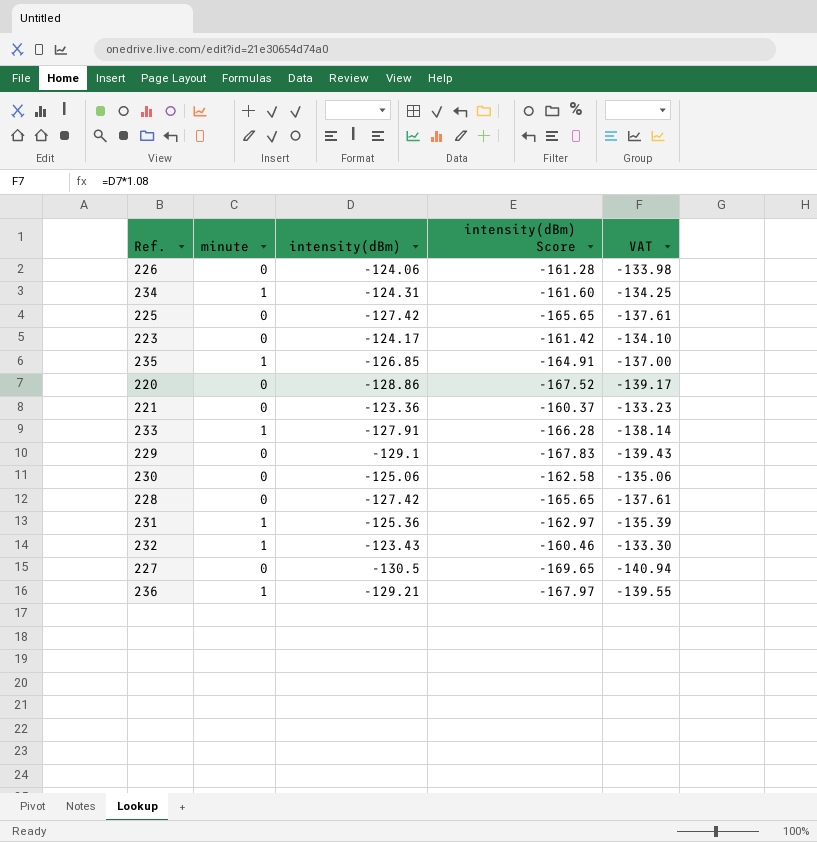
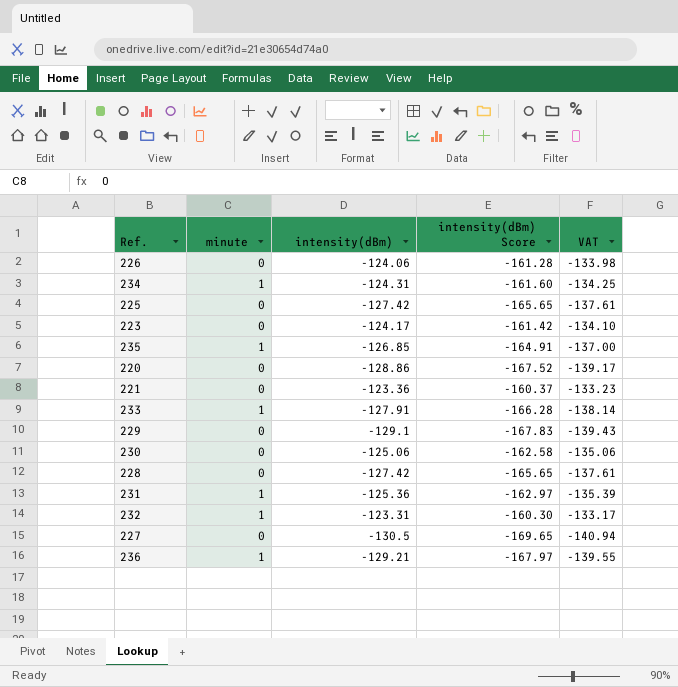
232 | intensity(dBm): -123.43 -> -123.31
232 | intensity(dBm) Score: -160.46 -> -160.30
232 | VAT: -133.30 -> -133.17

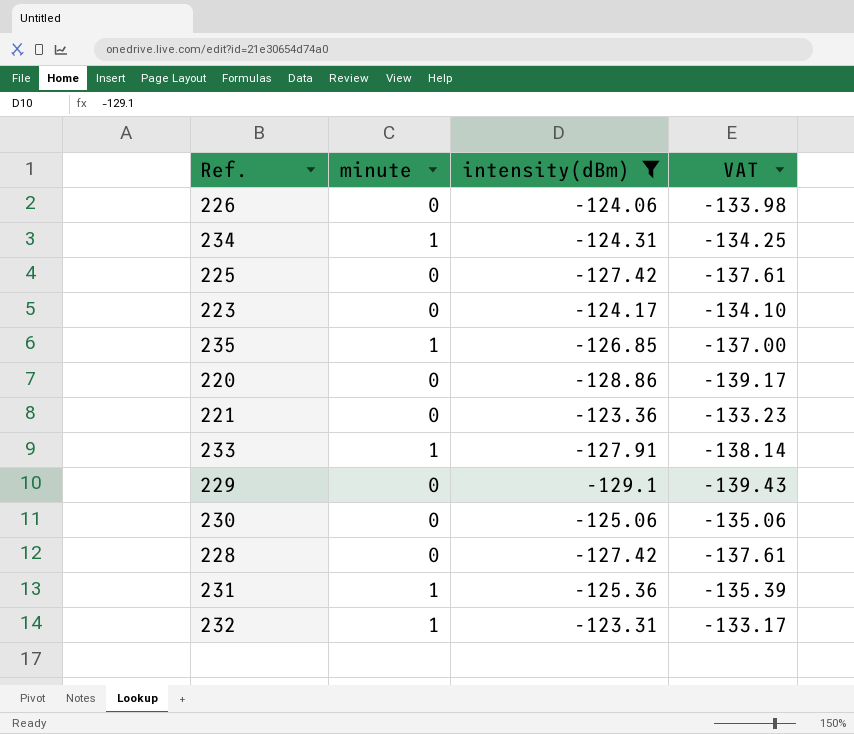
filter: none -> intensity(dBm) >= -129.1
column intensity(dBm) Score | formula: [intensity(dBm)] * 1.3 -> none

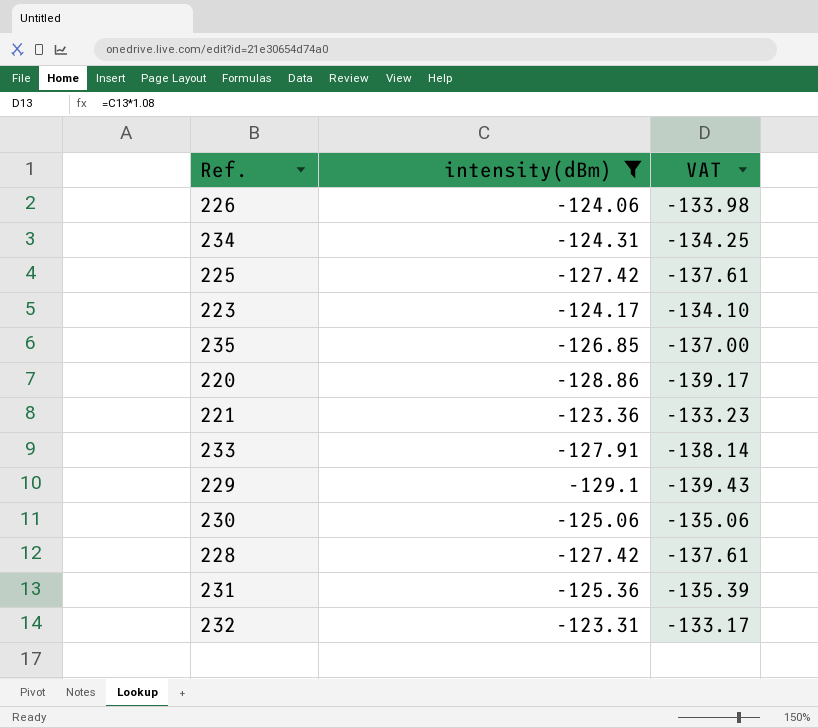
column minute | position: 2 -> none

